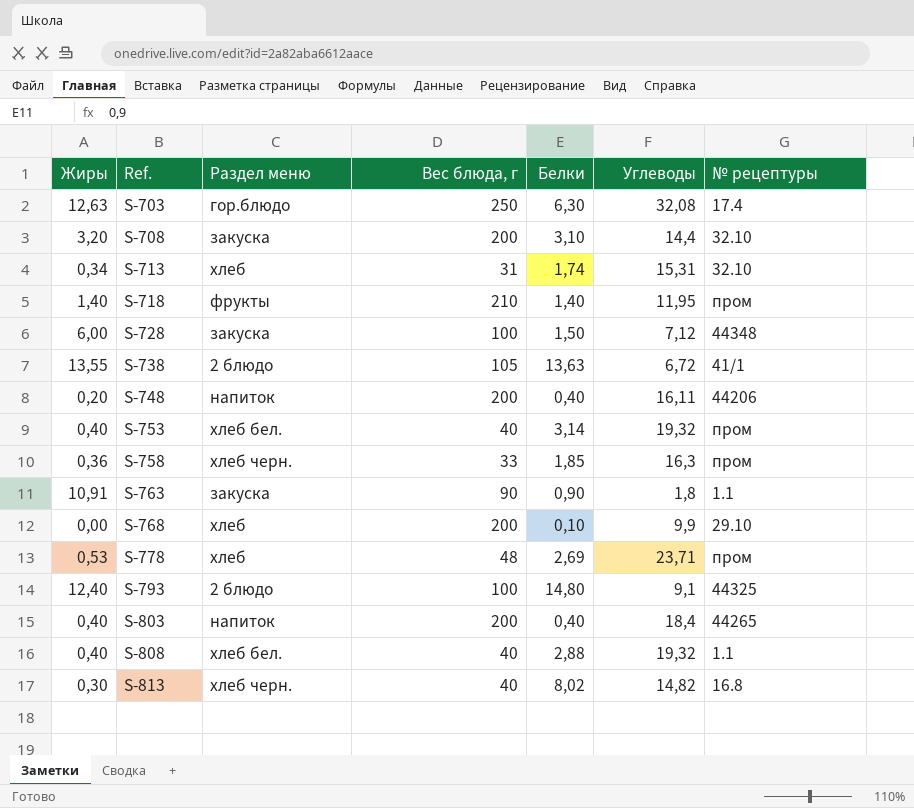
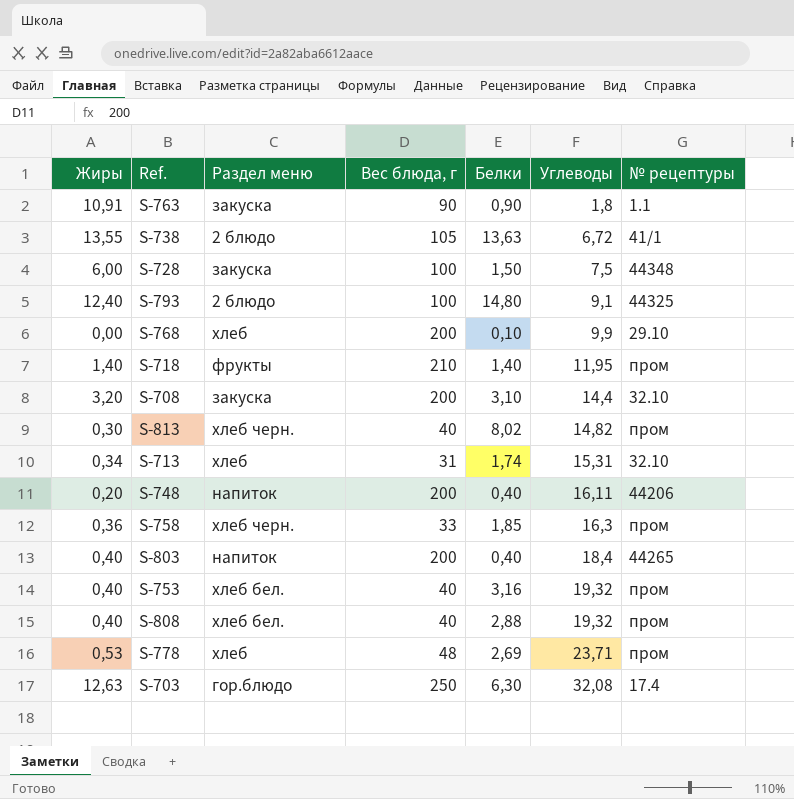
row order: Ref. ascending -> Углеводы ascending
S-728 | Углеводы: 7,12 -> 7,5
S-813 | № рецептуры: 16.8 -> пром
S-753 | Белки: 3,14 -> 3,16
S-808 | № рецептуры: 1.1 -> пром

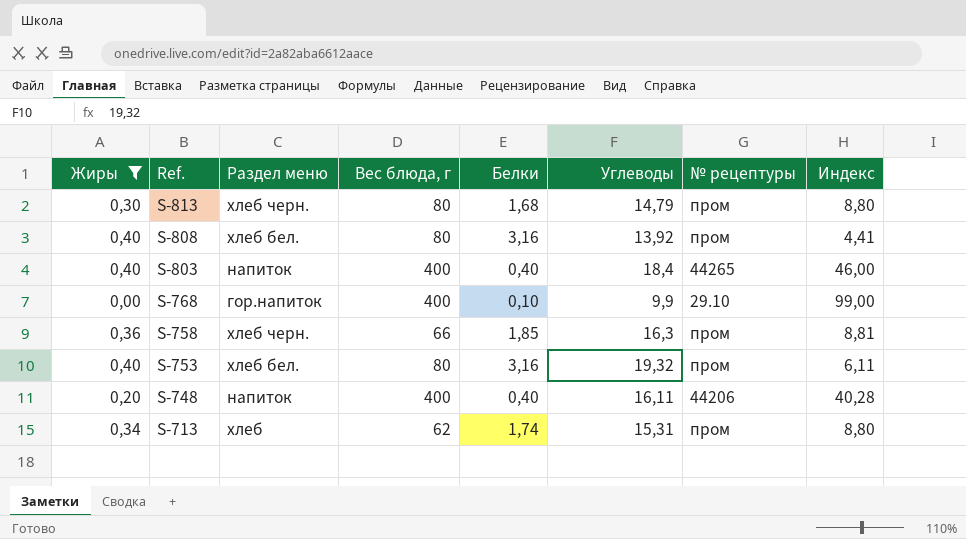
filter: none -> Жиры <= 0,40
row order: Углеводы ascending -> Ref. descending
column Индекс | formula: none -> [Углеводы] / [Белки]
S-813 | Вес блюда, г: 40 -> 80
S-813 | Белки: 8,02 -> 1,68
S-813 | Углеводы: 14,82 -> 14,79
S-808 | Вес блюда, г: 40 -> 80
S-808 | Белки: 2,88 -> 3,16
S-808 | Углеводы: 19,32 -> 13,92
S-803 | Вес блюда, г: 200 -> 400
S-768 | Раздел меню: хлеб -> гор.напиток
S-768 | Вес блюда, г: 200 -> 400
S-758 | Вес блюда, г: 33 -> 66
S-753 | Вес блюда, г: 40 -> 80
S-748 | Вес блюда, г: 200 -> 400
S-713 | Вес блюда, г: 31 -> 62
S-713 | № рецептуры: 32.10 -> пром

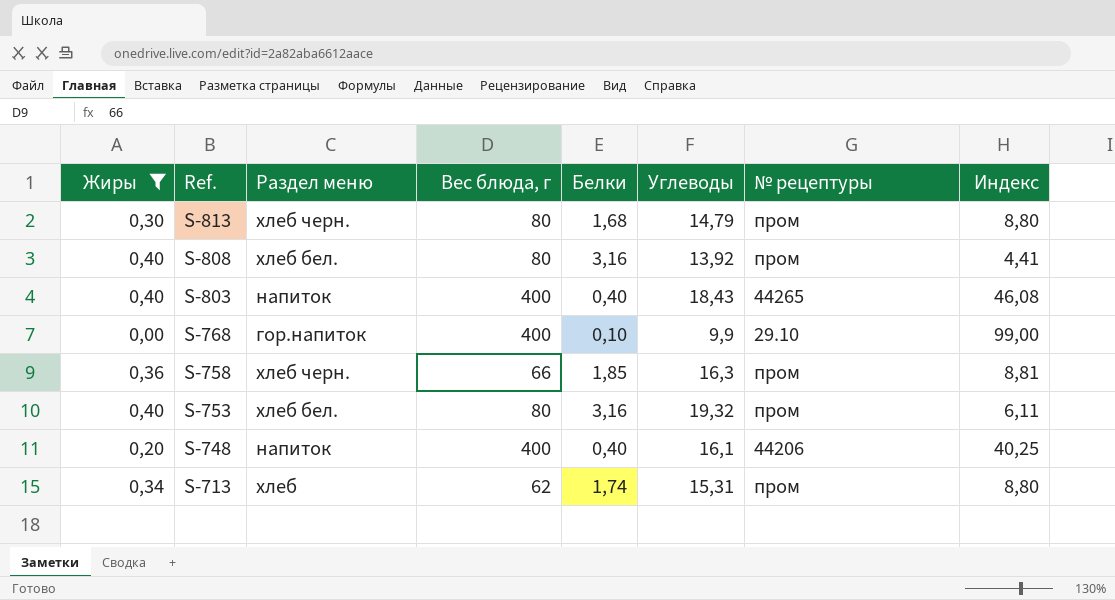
S-803 | Углеводы: 18,4 -> 18,43
S-803 | Индекс: 46,00 -> 46,08
S-748 | Углеводы: 16,11 -> 16,1
S-748 | Индекс: 40,28 -> 40,25

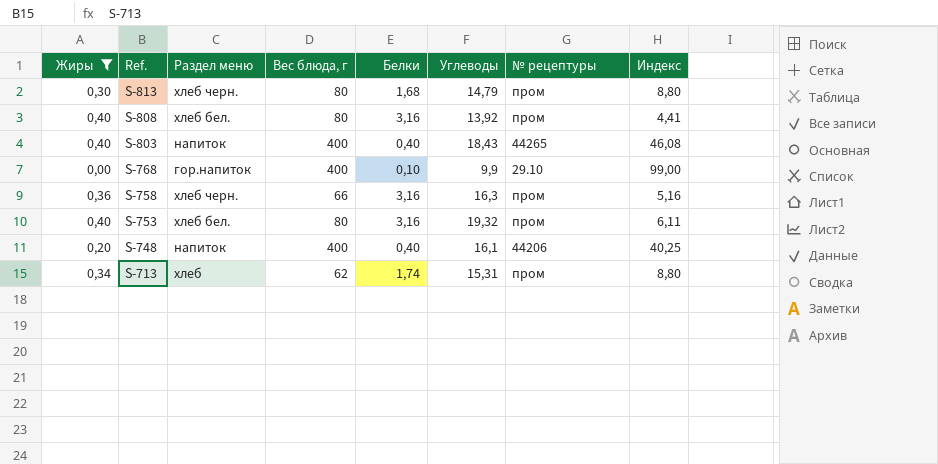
S-758 | Белки: 1,85 -> 3,16
S-758 | Индекс: 8,81 -> 5,16

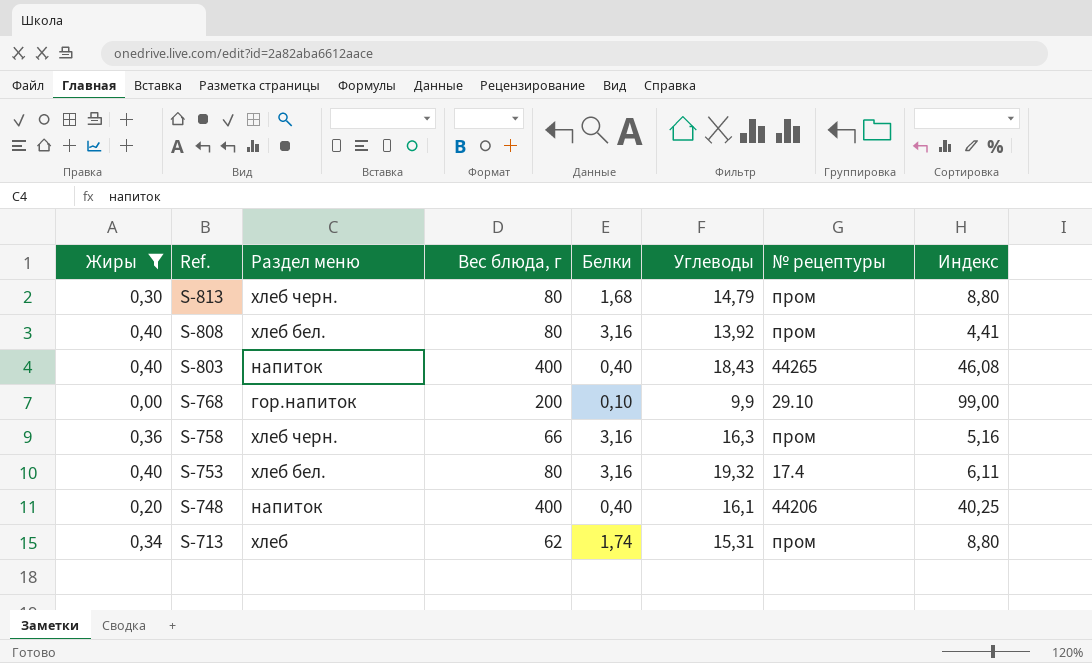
S-768 | Вес блюда, г: 400 -> 200
S-753 | № рецептуры: пром -> 17.4

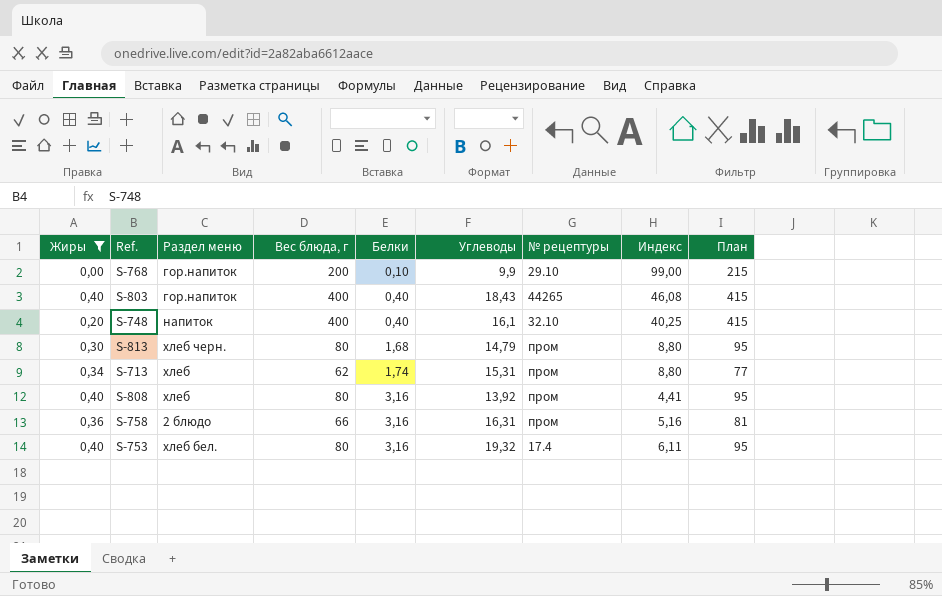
row order: Ref. descending -> Белки ascending
column План | formula: none -> [Вес блюда, г] + 15
S-803 | Раздел меню: напиток -> гор.напиток
S-748 | № рецептуры: 44206 -> 32.10
S-808 | Раздел меню: хлеб бел. -> хлеб
S-758 | Раздел меню: хлеб черн. -> 2 блюдо
S-758 | Углеводы: 16,3 -> 16,31

